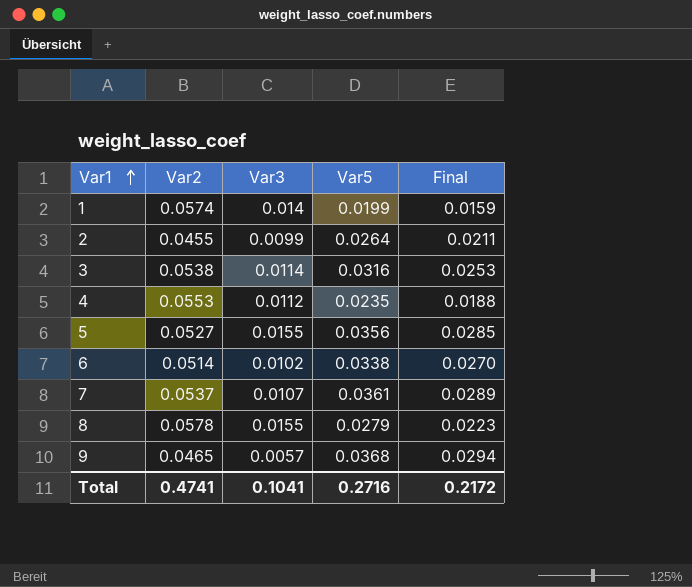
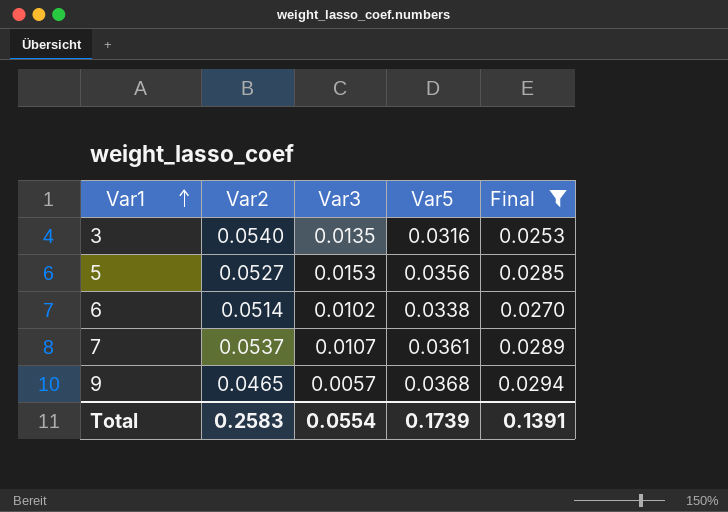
filter: none -> Final >= 0.0253
3 | Var2: 0.0538 -> 0.0540
3 | Var3: 0.0114 -> 0.0135
5 | Var3: 0.0155 -> 0.0153
Total | Var2: 0.4741 -> 0.2583
Total | Var3: 0.1041 -> 0.0554
Total | Var5: 0.2716 -> 0.1739
Total | Final: 0.2172 -> 0.1391

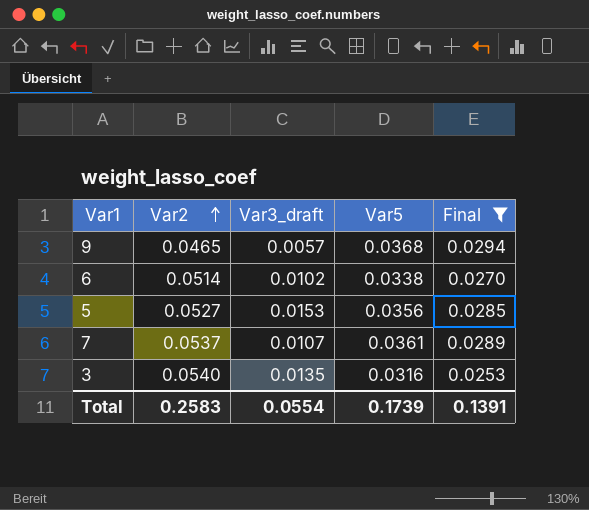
row order: Var1 ascending -> Var2 ascending
column name: Var3 -> Var3_draft

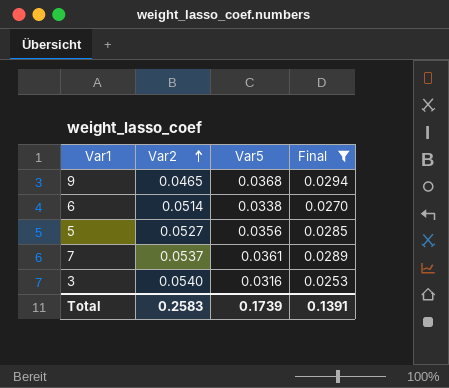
column Var3_draft | position: 3 -> none

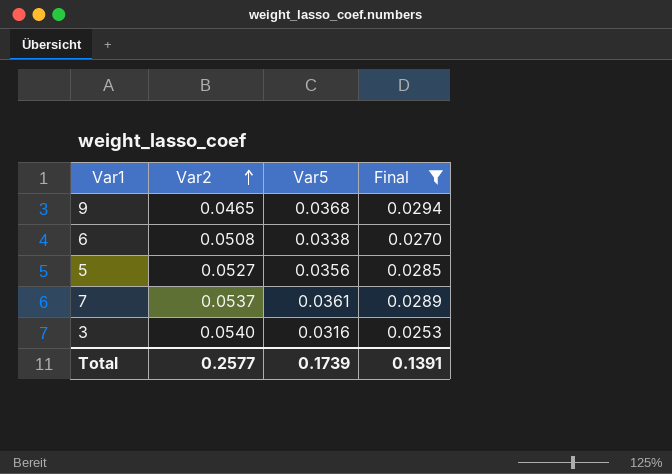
6 | Var2: 0.0514 -> 0.0508
Total | Var2: 0.2583 -> 0.2577

